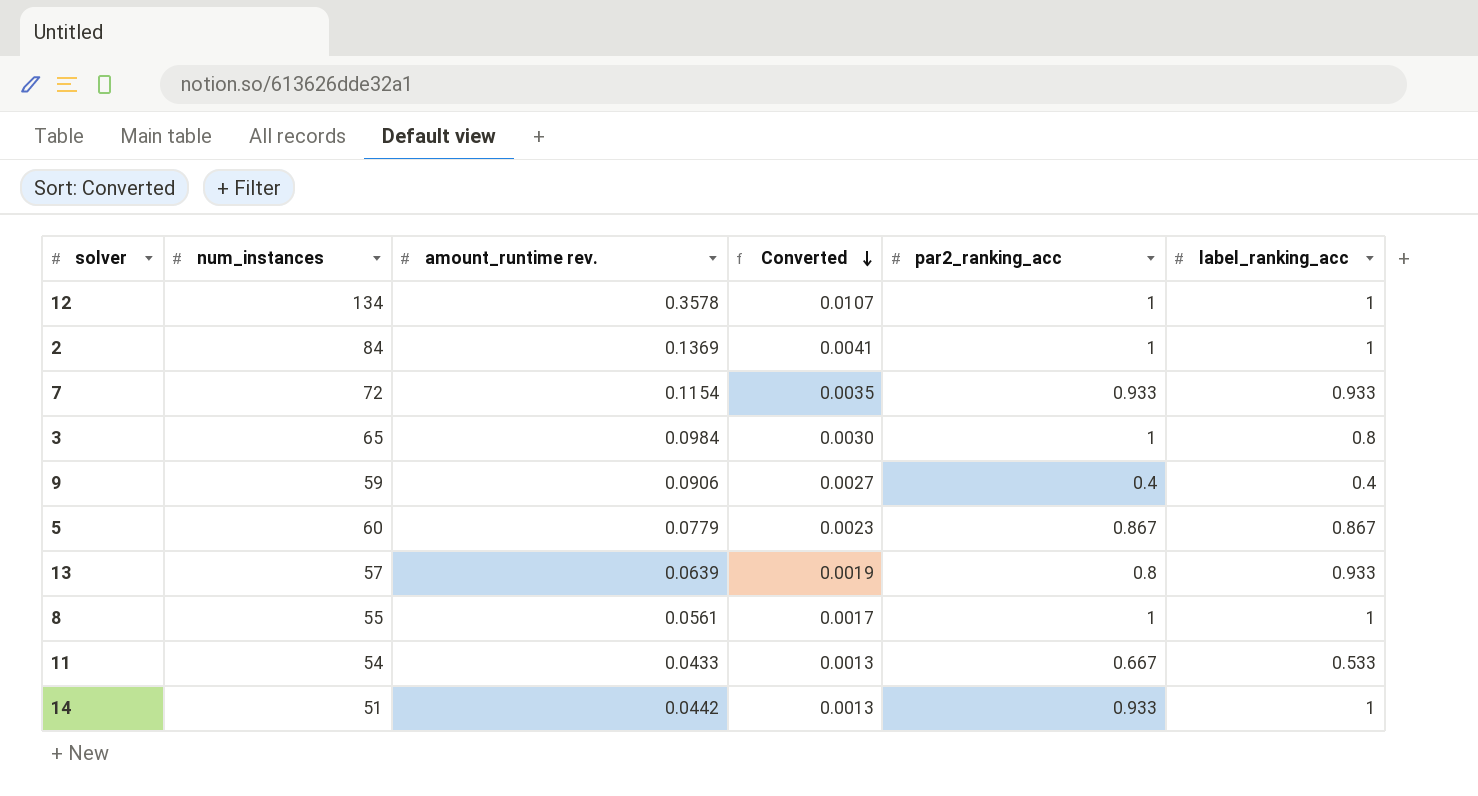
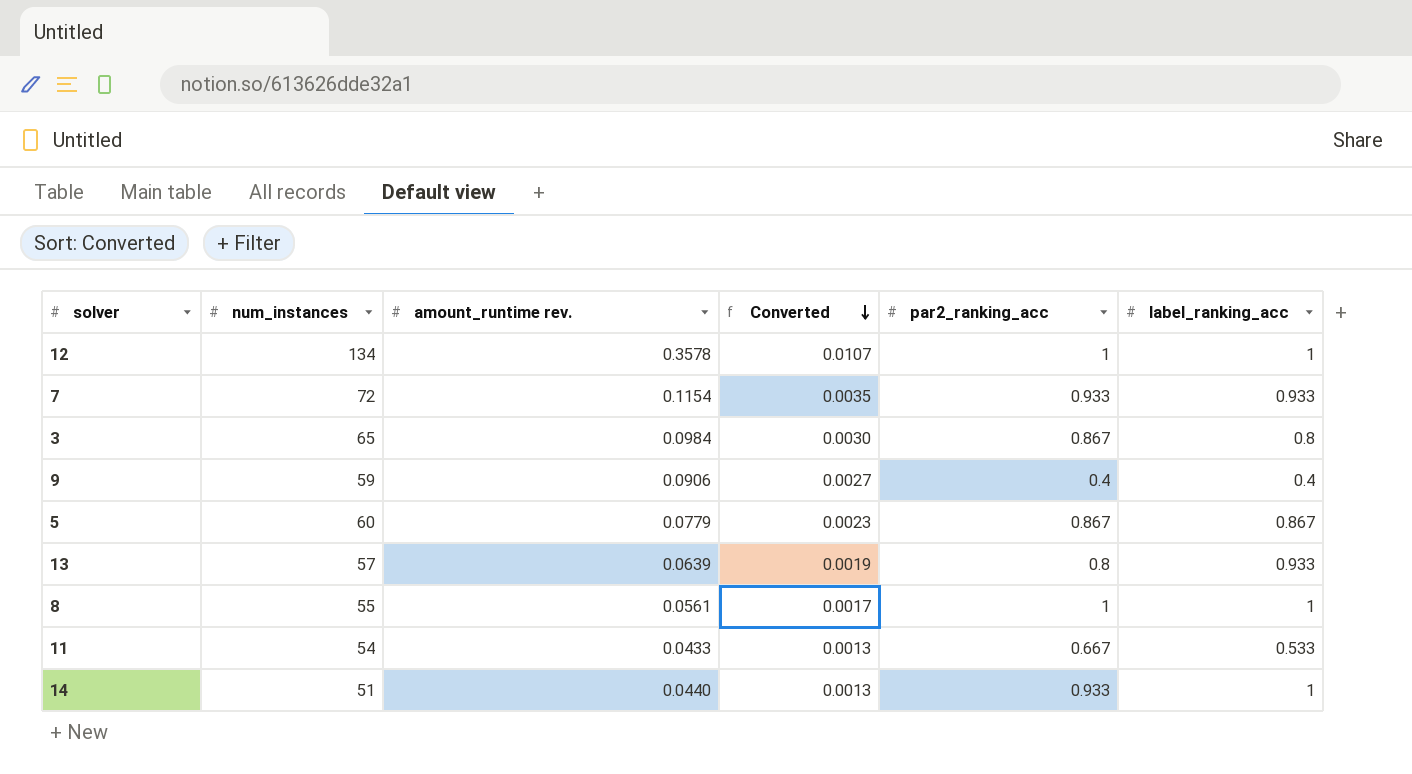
row 2: 84 | 0.1369 | 0.0041 | 1 | 1 -> none
3 | par2_ranking_acc: 1 -> 0.867
14 | amount_runtime rev.: 0.0442 -> 0.0440

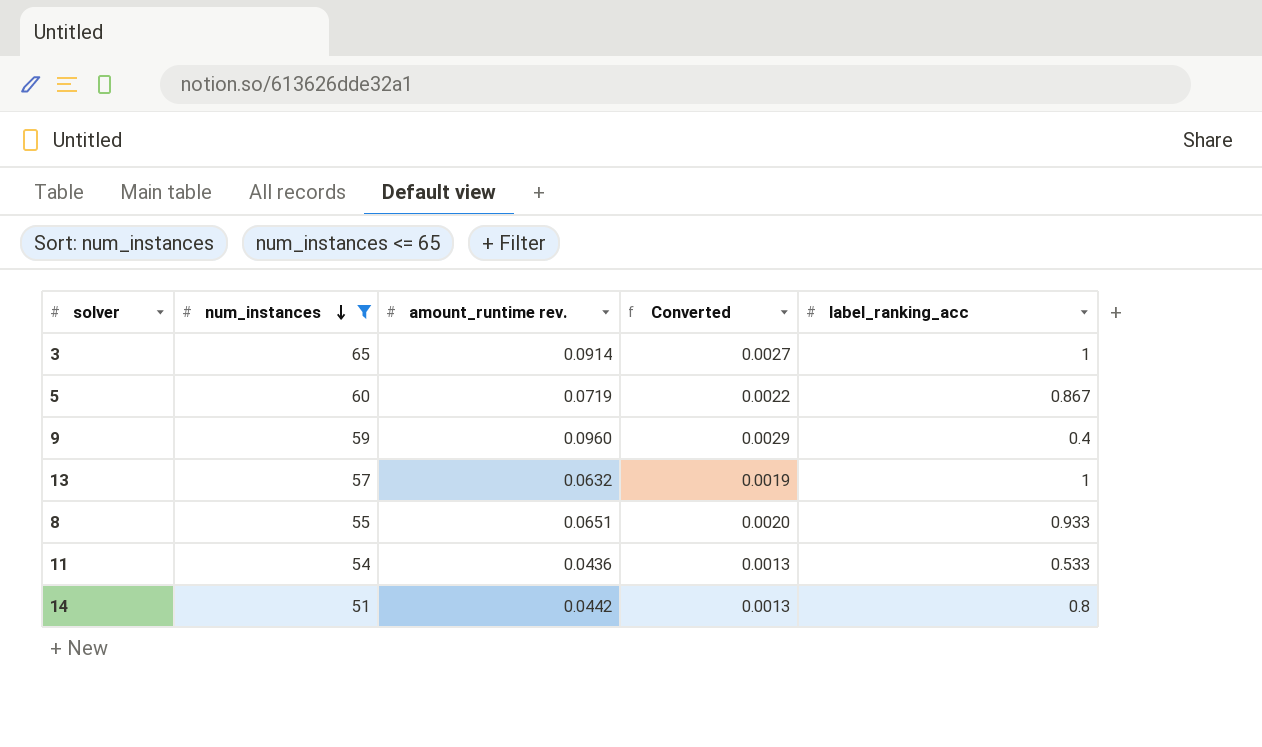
filter: none -> num_instances <= 65
row order: Converted descending -> num_instances descending
column par2_ranking_acc | position: 5 -> none
3 | amount_runtime rev.: 0.0984 -> 0.0914
3 | Converted: 0.0030 -> 0.0027
3 | label_ranking_acc: 0.8 -> 1
5 | amount_runtime rev.: 0.0779 -> 0.0719
5 | Converted: 0.0023 -> 0.0022
9 | amount_runtime rev.: 0.0906 -> 0.0960
9 | Converted: 0.0027 -> 0.0029
13 | amount_runtime rev.: 0.0639 -> 0.0632
13 | label_ranking_acc: 0.933 -> 1
8 | amount_runtime rev.: 0.0561 -> 0.0651
8 | Converted: 0.0017 -> 0.0020
8 | label_ranking_acc: 1 -> 0.933
11 | amount_runtime rev.: 0.0433 -> 0.0436
14 | amount_runtime rev.: 0.0440 -> 0.0442
14 | label_ranking_acc: 1 -> 0.8

